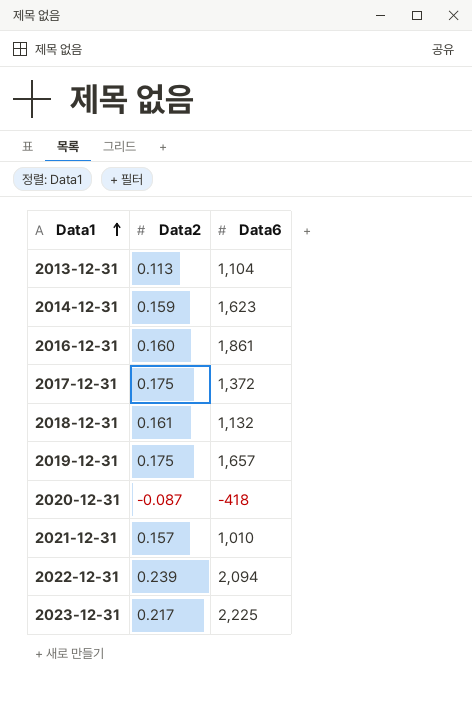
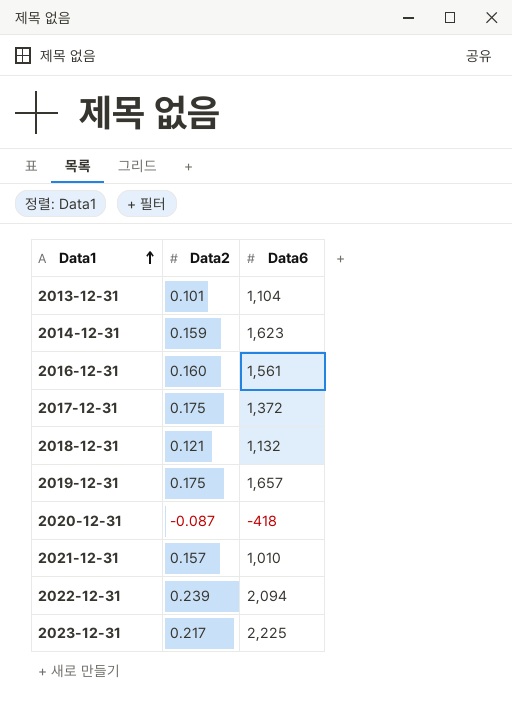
2013-12-31 | Data2: 0.113 -> 0.101
2016-12-31 | Data6: 1,861 -> 1,561
2018-12-31 | Data2: 0.161 -> 0.121

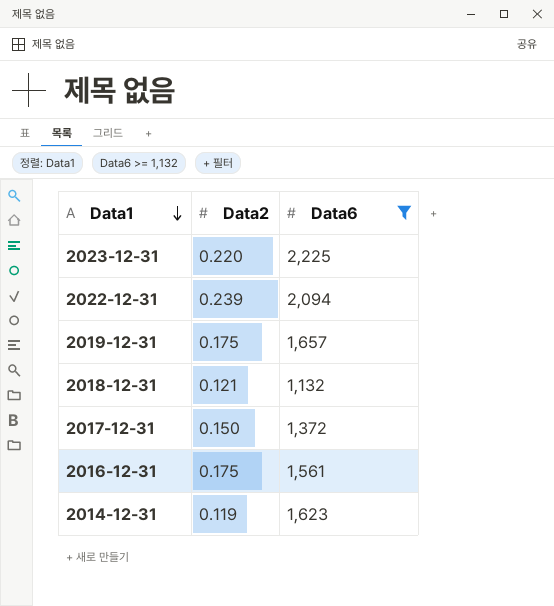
filter: none -> Data6 >= 1,132
row order: Data1 ascending -> Data1 descending
2023-12-31 | Data2: 0.217 -> 0.220
2017-12-31 | Data2: 0.175 -> 0.150
2016-12-31 | Data2: 0.160 -> 0.175
2014-12-31 | Data2: 0.159 -> 0.119

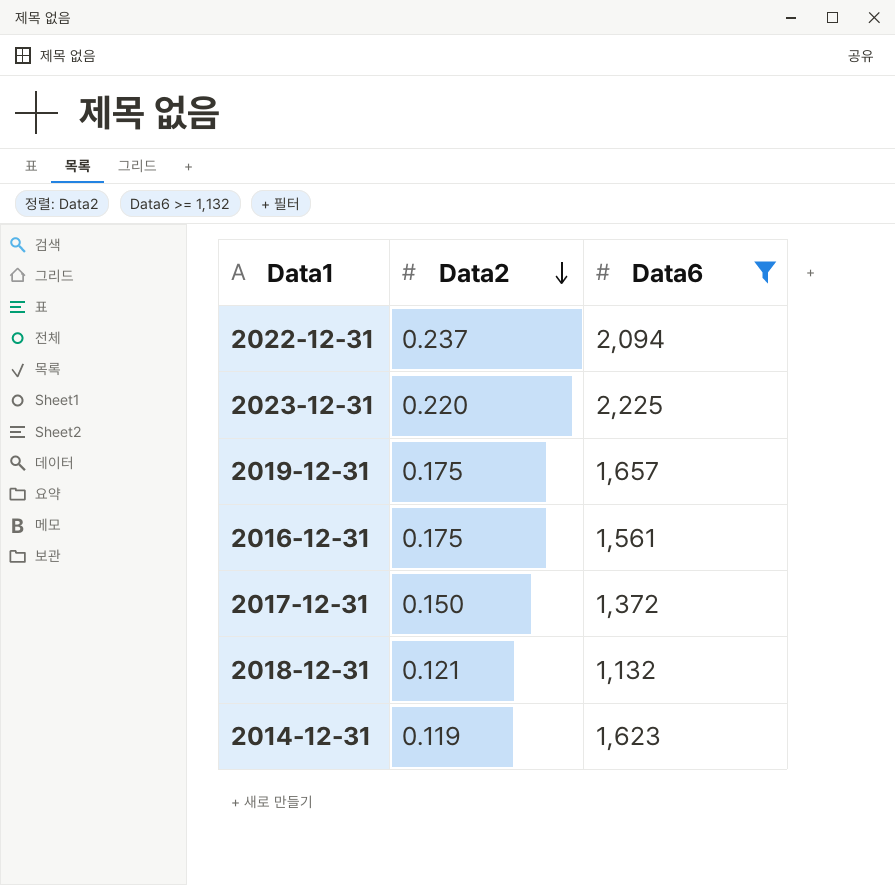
row order: Data1 descending -> Data2 descending
2022-12-31 | Data2: 0.239 -> 0.237

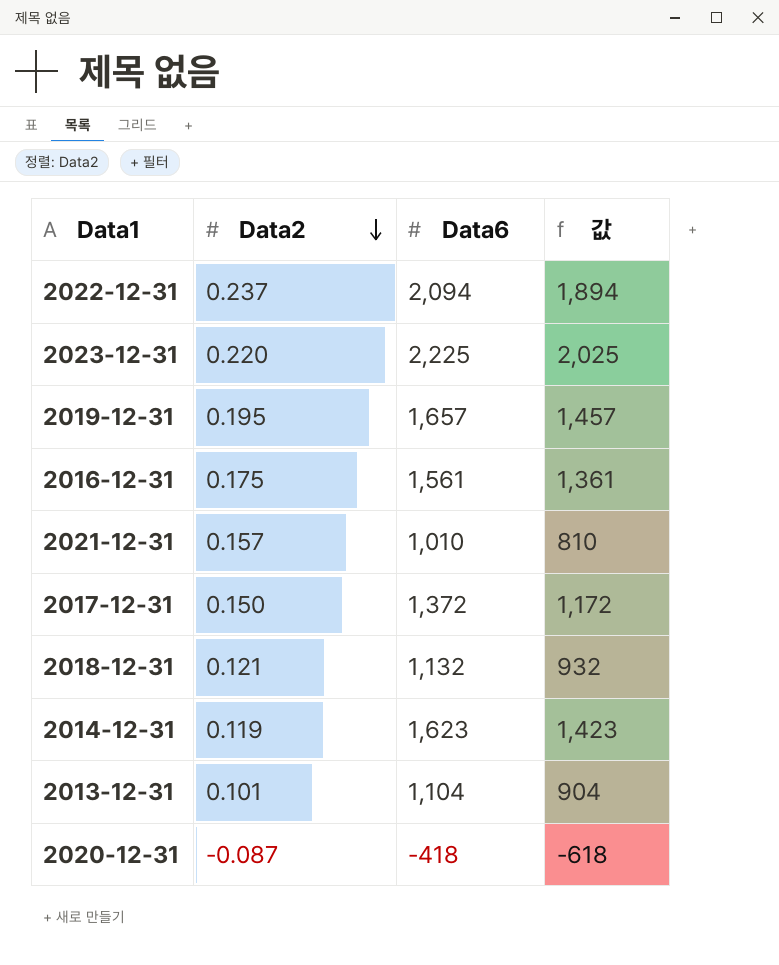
filter: Data6 >= 1,132 -> none
column 값 | formula: none -> [Data6] - 200
2019-12-31 | Data2: 0.175 -> 0.195

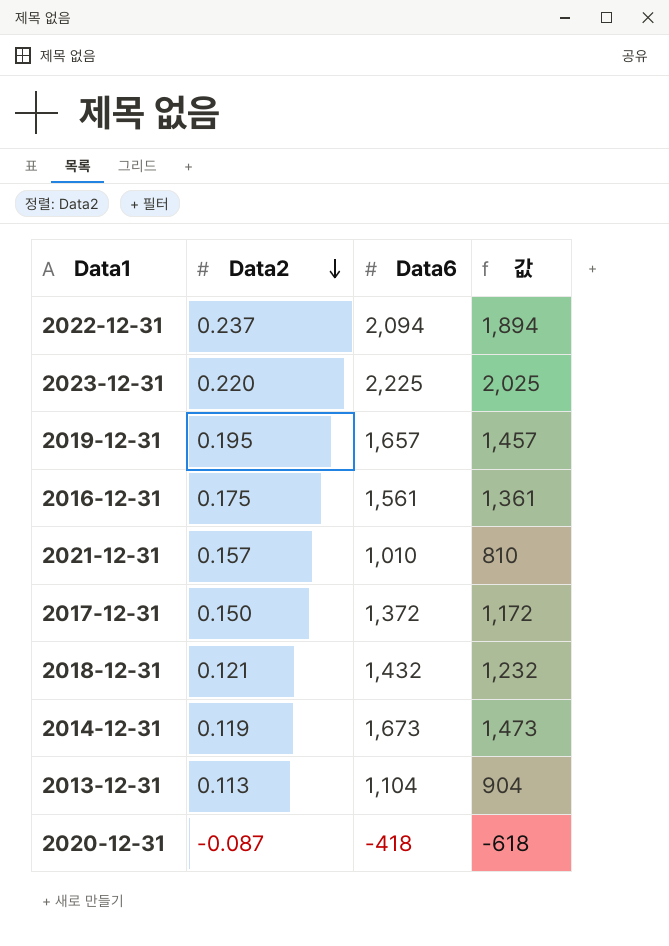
2018-12-31 | Data6: 1,132 -> 1,432
2018-12-31 | 값: 932 -> 1,232
2014-12-31 | Data6: 1,623 -> 1,673
2014-12-31 | 값: 1,423 -> 1,473
2013-12-31 | Data2: 0.101 -> 0.113

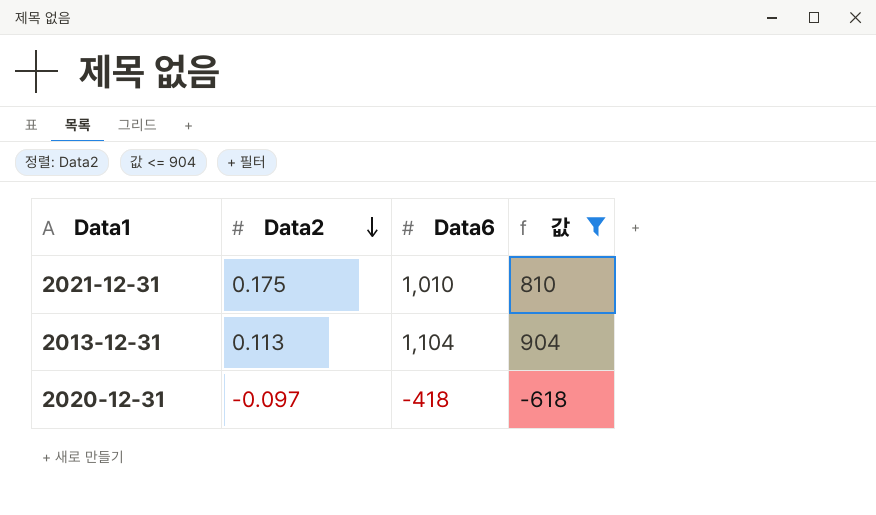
filter: none -> 값 <= 904
2021-12-31 | Data2: 0.157 -> 0.175
2020-12-31 | Data2: -0.087 -> -0.097

